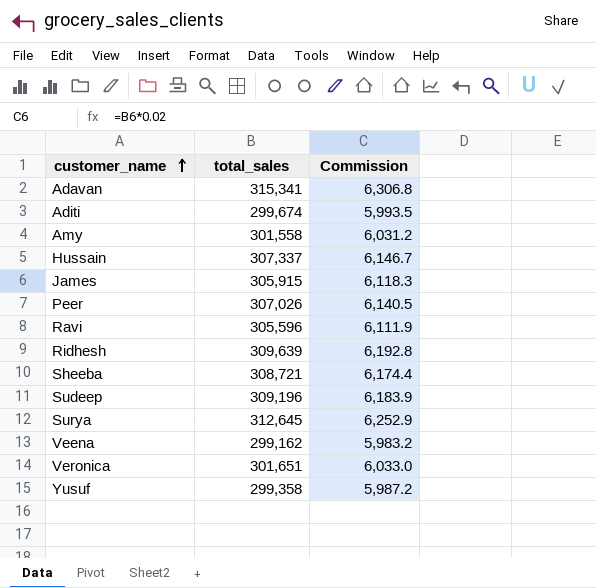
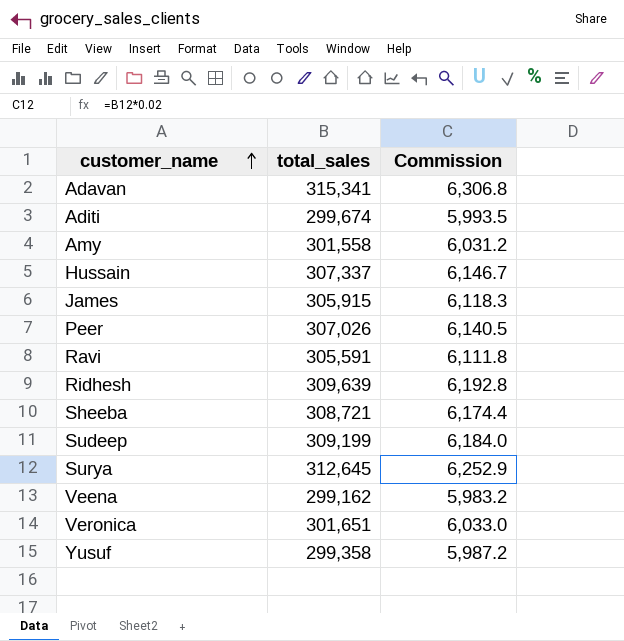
Ravi | total_sales: 305,596 -> 305,591
Ravi | Commission: 6,111.9 -> 6,111.8
Sudeep | total_sales: 309,196 -> 309,199
Sudeep | Commission: 6,183.9 -> 6,184.0

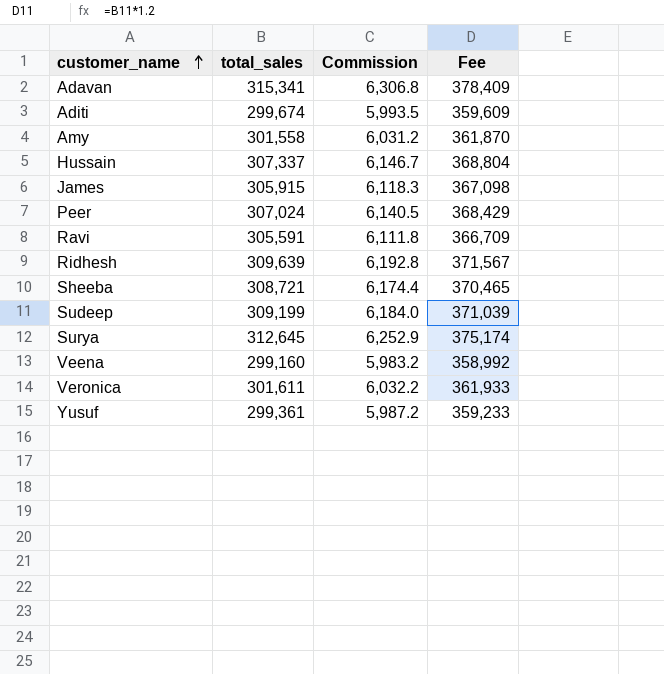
column Fee | formula: none -> [total_sales] * 1.2
Peer | total_sales: 307,026 -> 307,024
Veena | total_sales: 299,162 -> 299,160
Veronica | total_sales: 301,651 -> 301,611
Veronica | Commission: 6,033.0 -> 6,032.2
Yusuf | total_sales: 299,358 -> 299,361

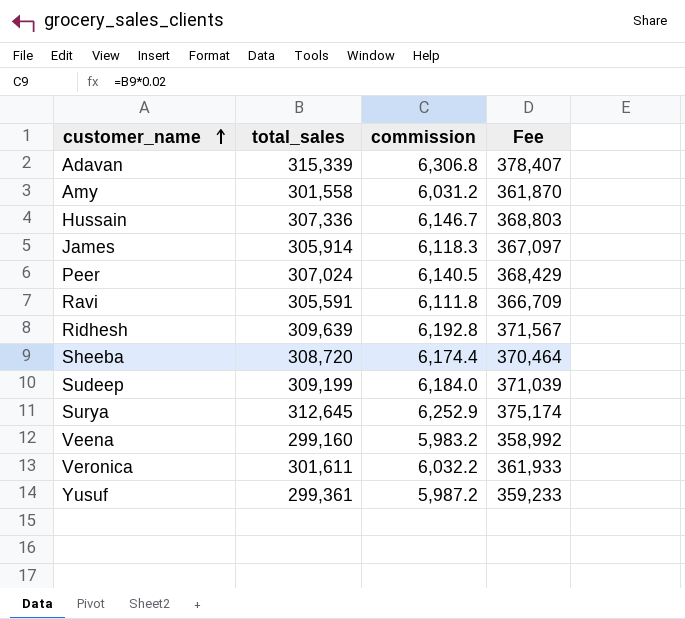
column name: Commission -> commission
row Aditi: 299,674 | 5,993.5 | 359,609 -> none
Adavan | total_sales: 315,341 -> 315,339
Adavan | Fee: 378,409 -> 378,407
Hussain | total_sales: 307,337 -> 307,336
Hussain | Fee: 368,804 -> 368,803
James | total_sales: 305,915 -> 305,914
James | Fee: 367,098 -> 367,097
Sheeba | total_sales: 308,721 -> 308,720
Sheeba | Fee: 370,465 -> 370,464

